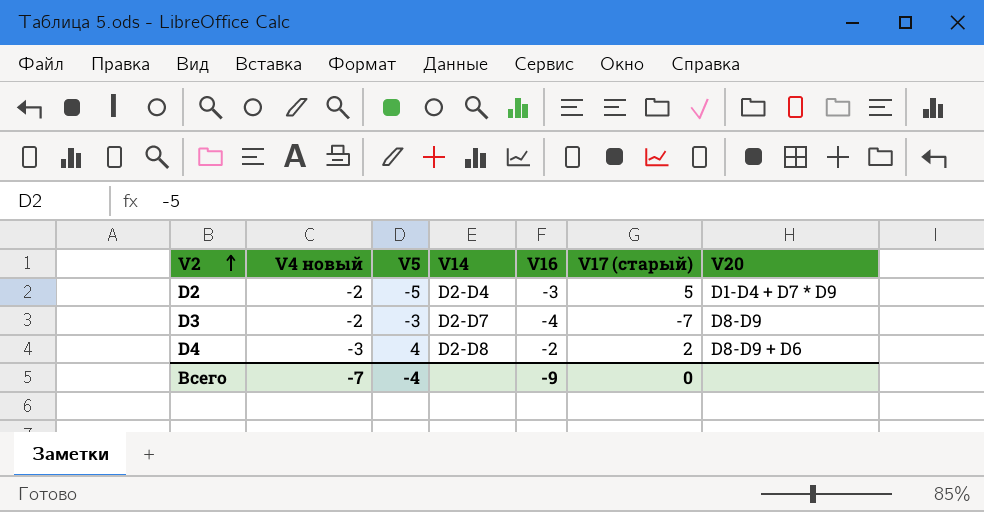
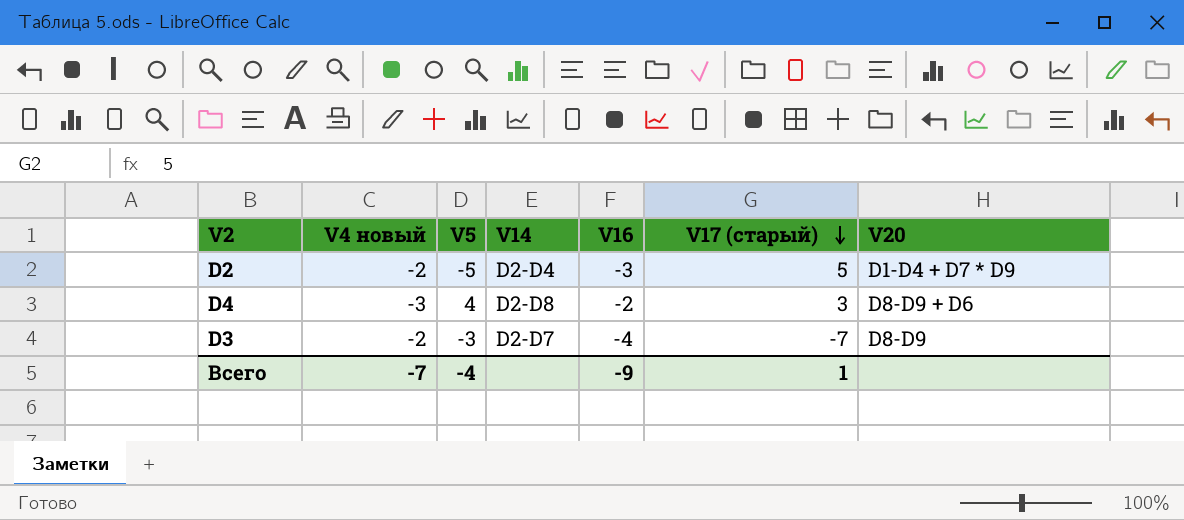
row order: V2 ascending -> V17 (старый) descending
D4 | V17 (старый): 2 -> 3
Всего | V17 (старый): 0 -> 1

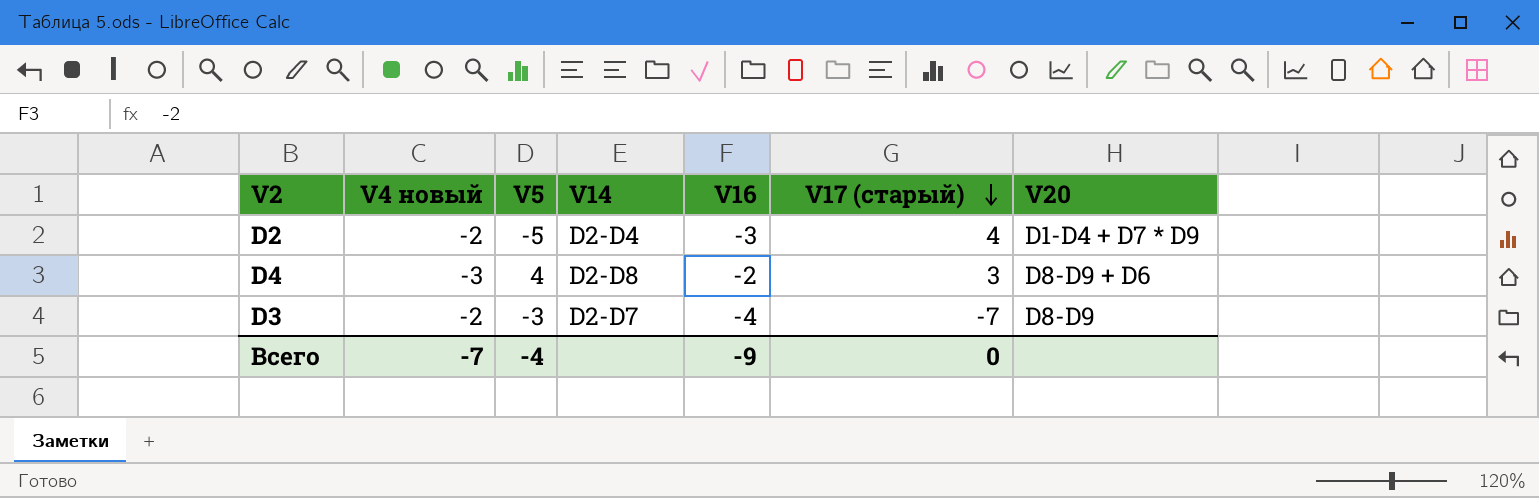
D2 | V17 (старый): 5 -> 4
Всего | V17 (старый): 1 -> 0

